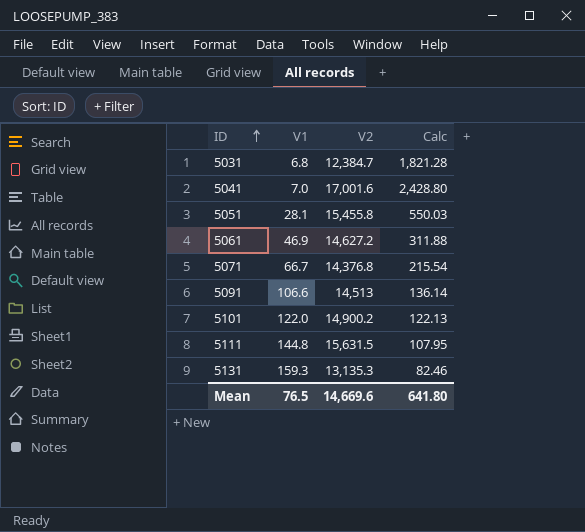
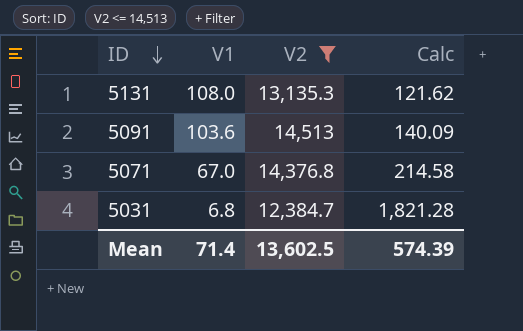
filter: none -> V2 <= 14,513
row order: ID ascending -> ID descending
5131 | V1: 159.3 -> 108.0
5131 | Calc: 82.46 -> 121.62
5091 | V1: 106.6 -> 103.6
5091 | Calc: 136.14 -> 140.09
5071 | V1: 66.7 -> 67.0
5071 | Calc: 215.54 -> 214.58
Mean | V1: 76.5 -> 71.4
Mean | V2: 14,669.6 -> 13,602.5
Mean | Calc: 641.80 -> 574.39

